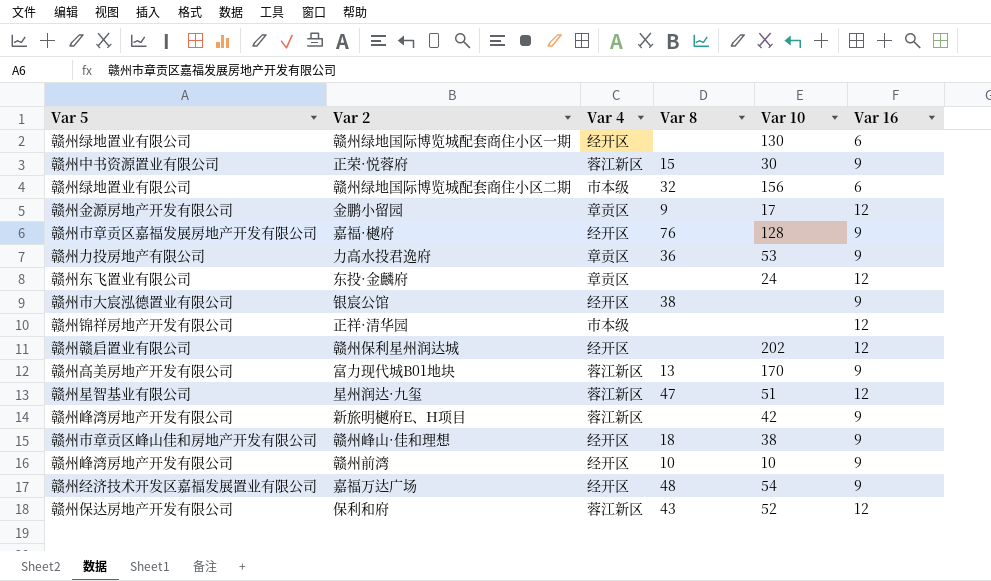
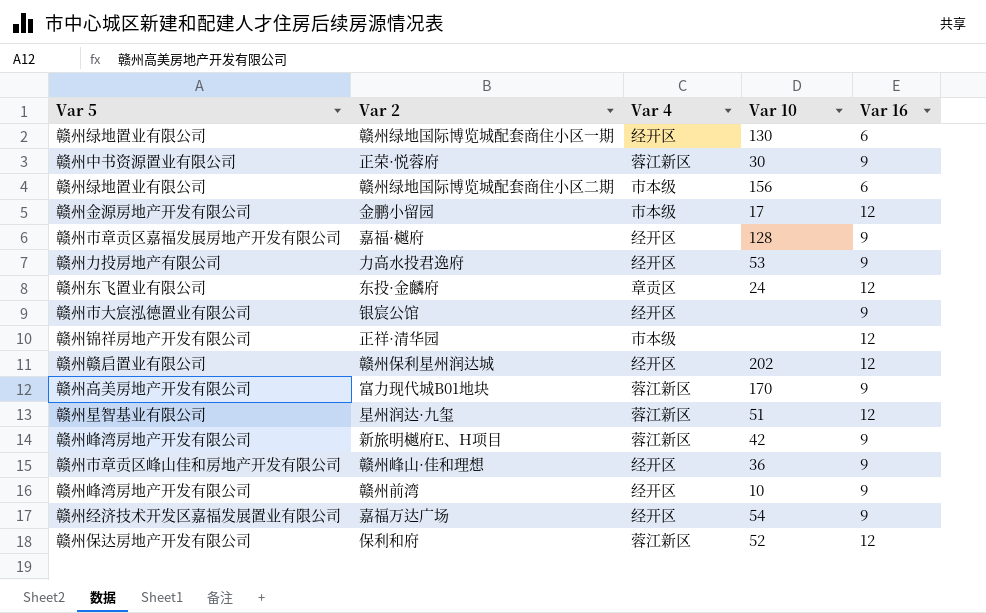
column Var 8 | position: 4 -> none
金鹏小留园 | Var 4: 章贡区 -> 市本级
力高水投君逸府 | Var 4: 章贡区 -> 经开区
赣州峰山·佳和理想 | Var 10: 38 -> 36

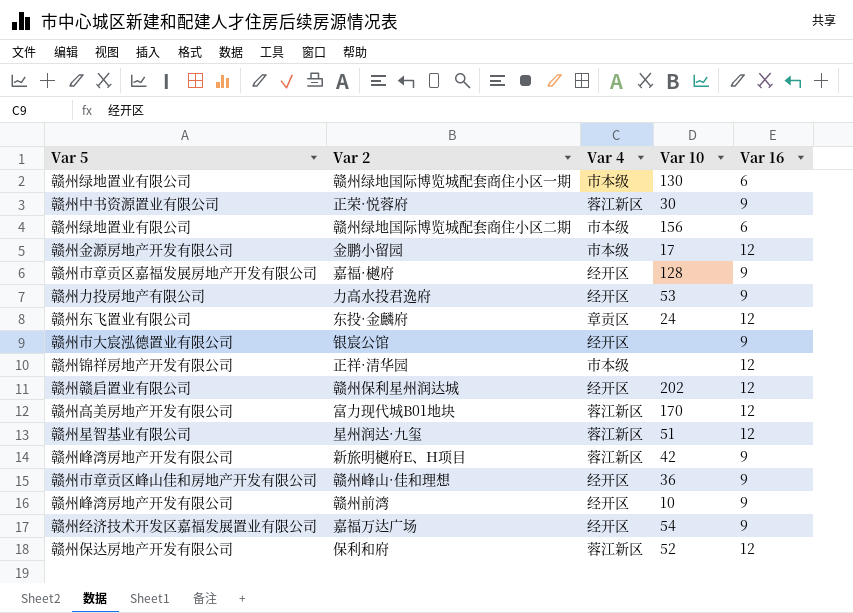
赣州绿地国际博览城配套商住小区一期 | Var 4: 经开区 -> 市本级
富力现代城B01地块 | Var 16: 9 -> 12

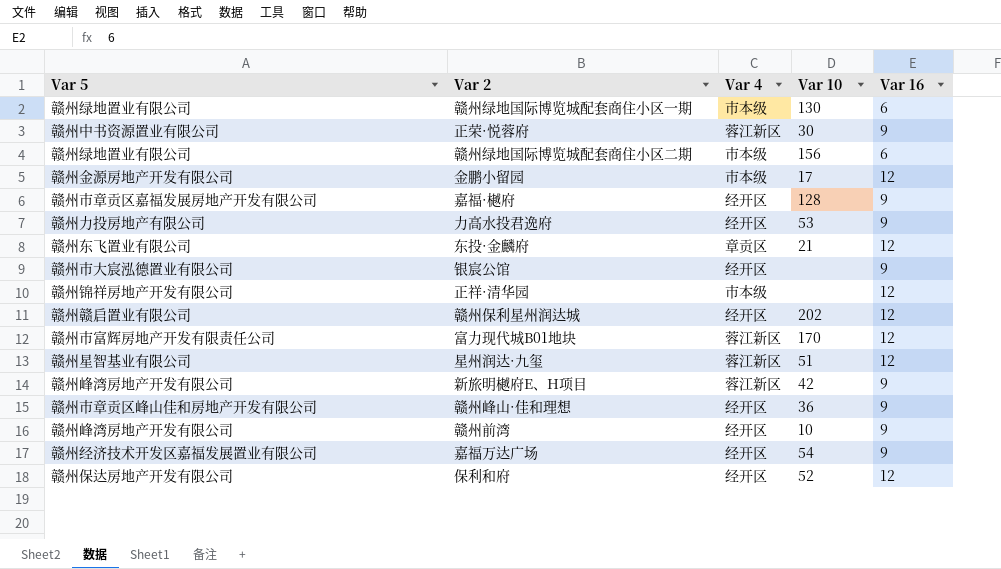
东投·金麟府 | Var 10: 24 -> 21
富力现代城B01地块 | Var 5: 赣州高美房地产开发有限公司 -> 赣州市富辉房地产开发有限责任公司
保利和府 | Var 4: 蓉江新区 -> 经开区

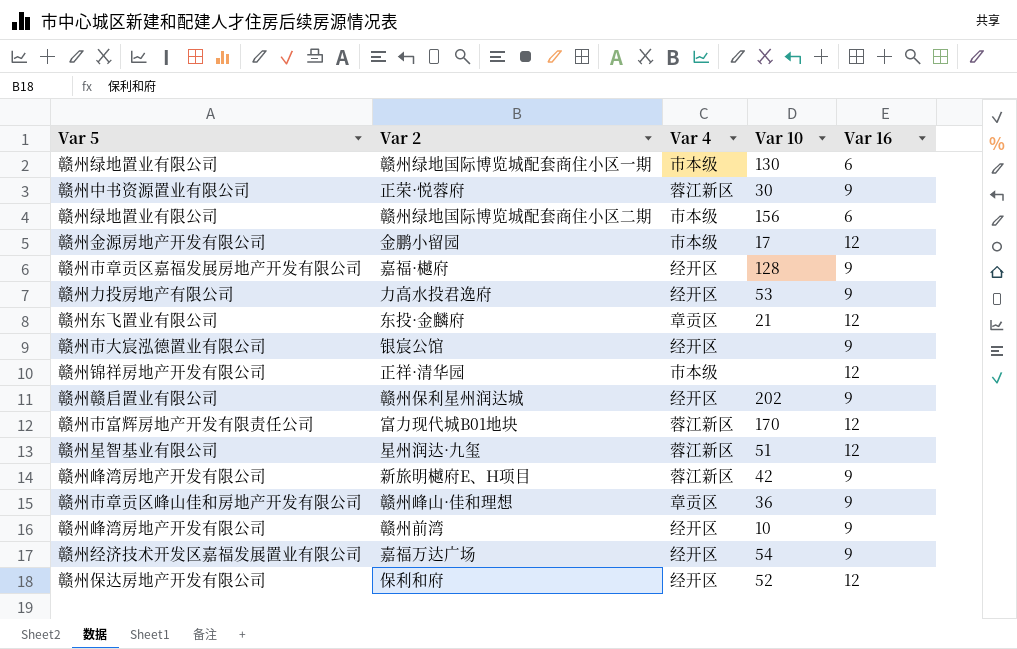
赣州保利星州润达城 | Var 16: 12 -> 9
赣州峰山·佳和理想 | Var 4: 经开区 -> 章贡区

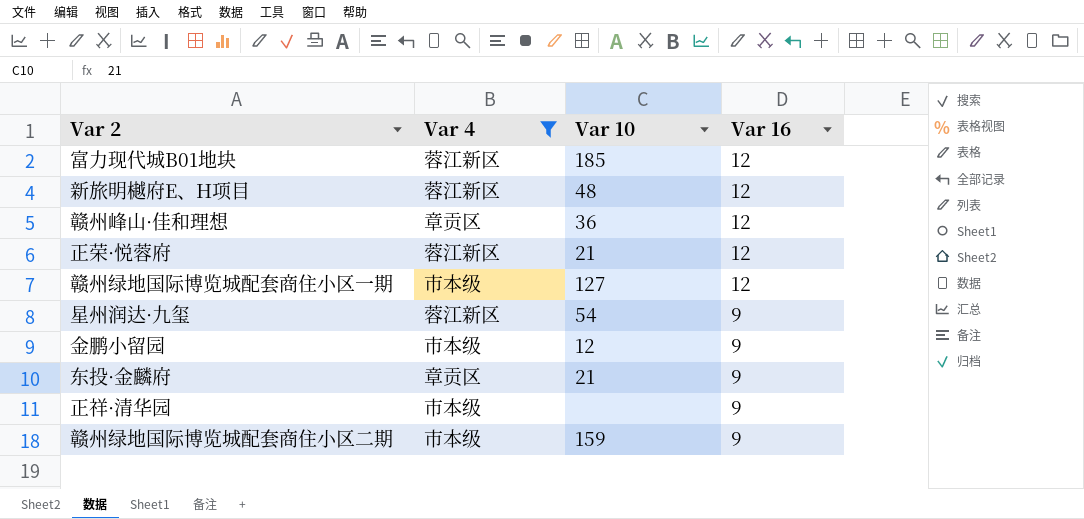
filter: none -> Var 4 != 经开区
row order: none -> Var 16 descending
column Var 5 | position: 1 -> none
富力现代城B01地块 | Var 10: 170 -> 185
新旅明樾府E、H项目 | Var 10: 42 -> 48
新旅明樾府E、H项目 | Var 16: 9 -> 12
赣州峰山·佳和理想 | Var 16: 9 -> 12
正荣·悦蓉府 | Var 10: 30 -> 21
正荣·悦蓉府 | Var 16: 9 -> 12
赣州绿地国际博览城配套商住小区一期 | Var 10: 130 -> 127
赣州绿地国际博览城配套商住小区一期 | Var 16: 6 -> 12
星州润达·九玺 | Var 10: 51 -> 54
星州润达·九玺 | Var 16: 12 -> 9
金鹏小留园 | Var 10: 17 -> 12
金鹏小留园 | Var 16: 12 -> 9
东投·金麟府 | Var 16: 12 -> 9
正祥·清华园 | Var 16: 12 -> 9
赣州绿地国际博览城配套商住小区二期 | Var 10: 156 -> 159
赣州绿地国际博览城配套商住小区二期 | Var 16: 6 -> 9

